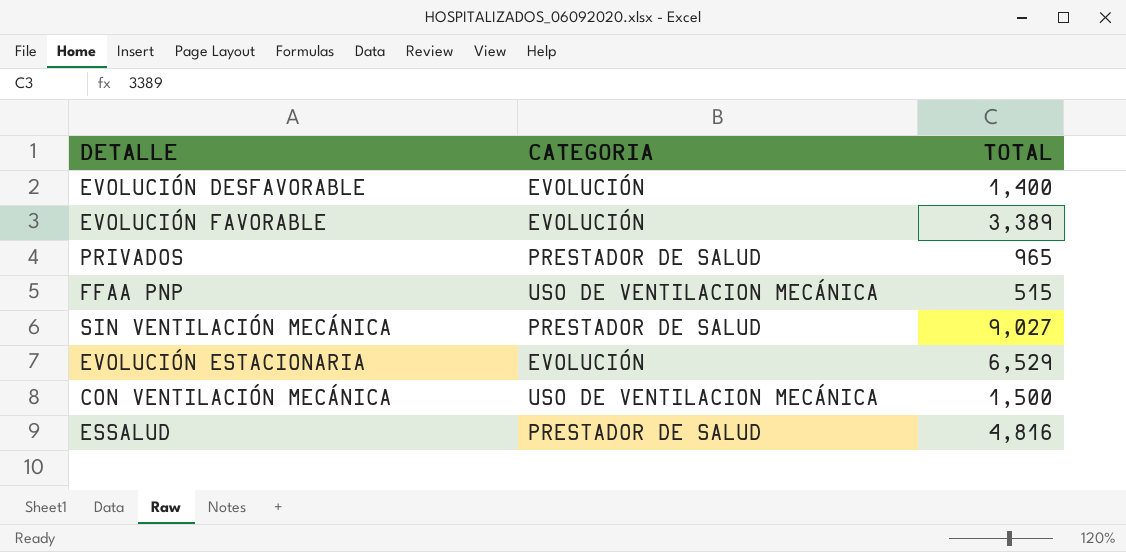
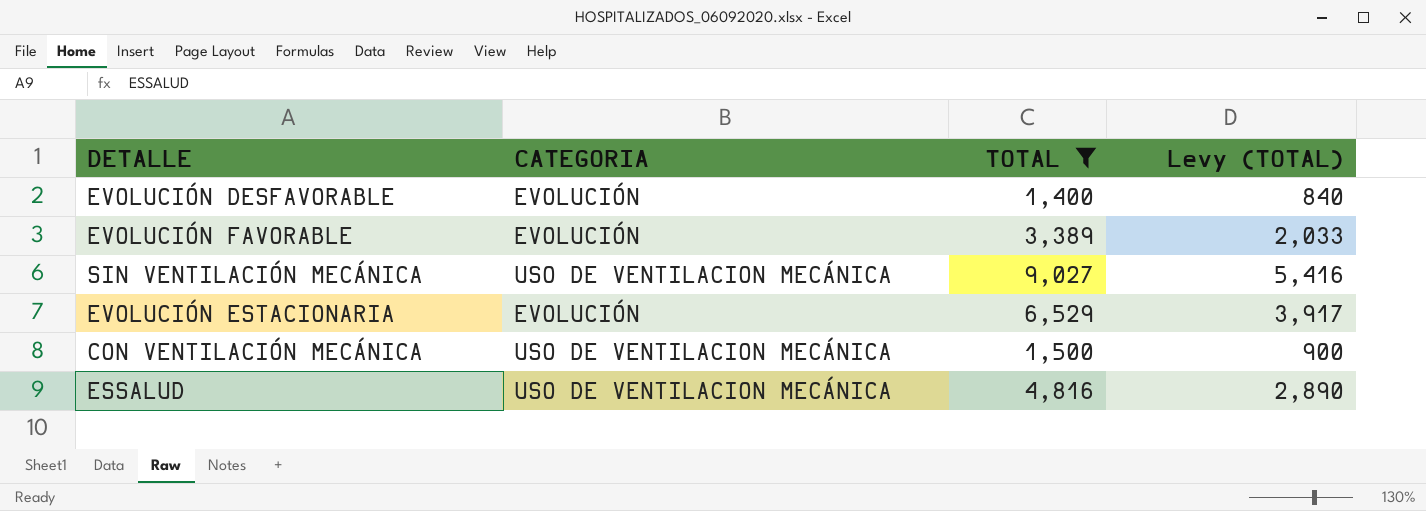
filter: none -> TOTAL >= 1,400
column Levy (TOTAL) | formula: none -> [TOTAL] * 0.6
SIN VENTILACIÓN MECÁNICA | CATEGORIA: PRESTADOR DE SALUD -> USO DE VENTILACION MECÁNICA
ESSALUD | CATEGORIA: PRESTADOR DE SALUD -> USO DE VENTILACION MECÁNICA

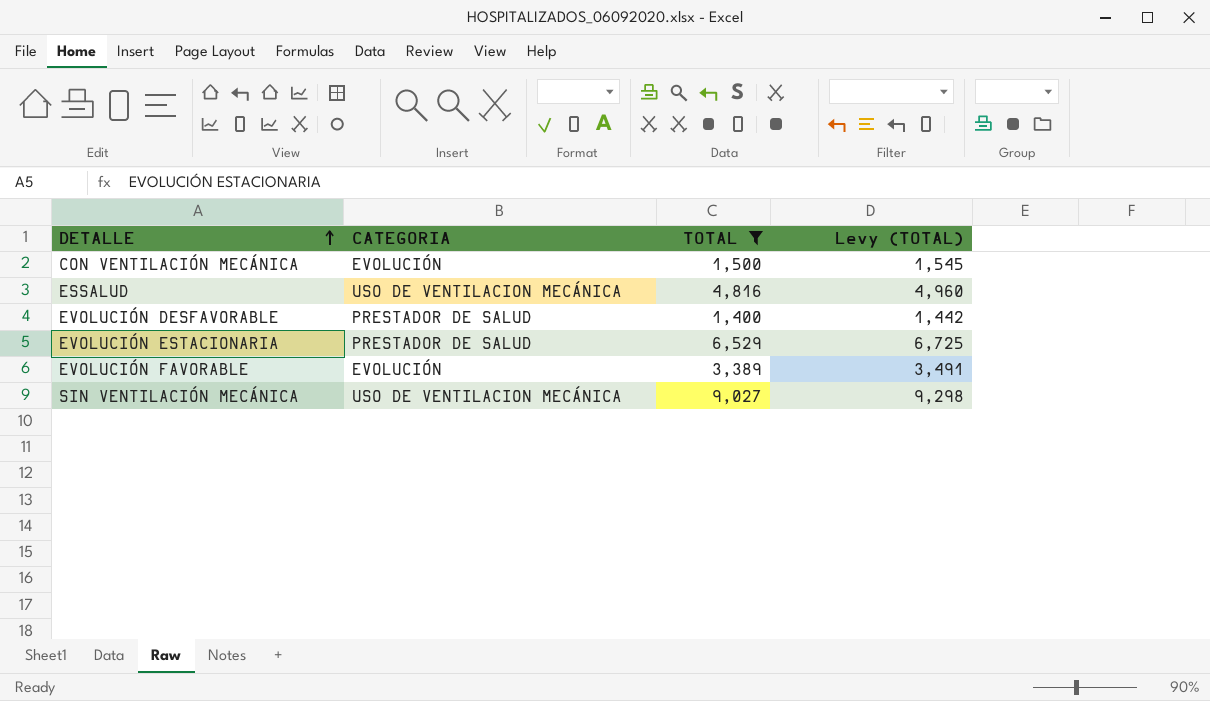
row order: none -> DETALLE ascending
column Levy (TOTAL) | formula: [TOTAL] * 0.6 -> [TOTAL] * 1.03
CON VENTILACIÓN MECÁNICA | CATEGORIA: USO DE VENTILACION MECÁNICA -> EVOLUCIÓN
EVOLUCIÓN DESFAVORABLE | CATEGORIA: EVOLUCIÓN -> PRESTADOR DE SALUD
EVOLUCIÓN ESTACIONARIA | CATEGORIA: EVOLUCIÓN -> PRESTADOR DE SALUD

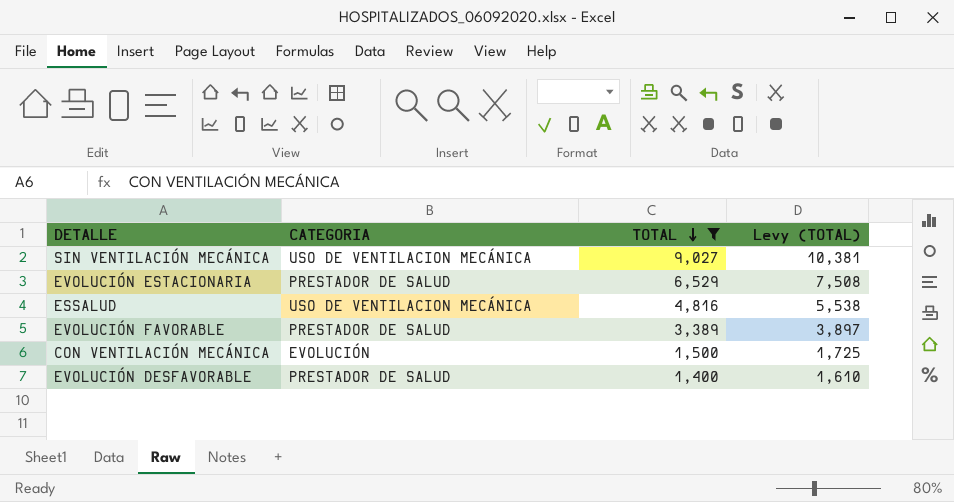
row order: DETALLE ascending -> TOTAL descending
column Levy (TOTAL) | formula: [TOTAL] * 1.03 -> [TOTAL] * 1.15
EVOLUCIÓN FAVORABLE | CATEGORIA: EVOLUCIÓN -> PRESTADOR DE SALUD

